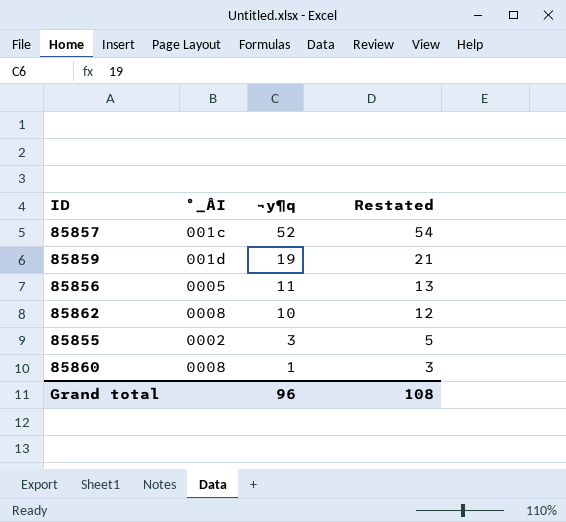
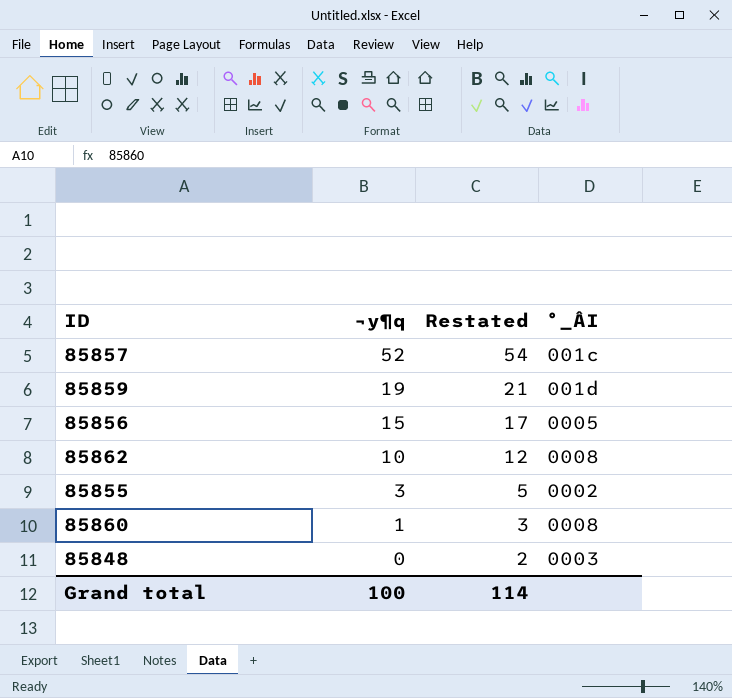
column °_ÂI | position: 2 -> 4
85856 | ¬y¶q: 11 -> 15
85856 | Restated: 13 -> 17
row 85848: none -> 0 | 2 | 0003
Grand total | ¬y¶q: 96 -> 100
Grand total | Restated: 108 -> 114

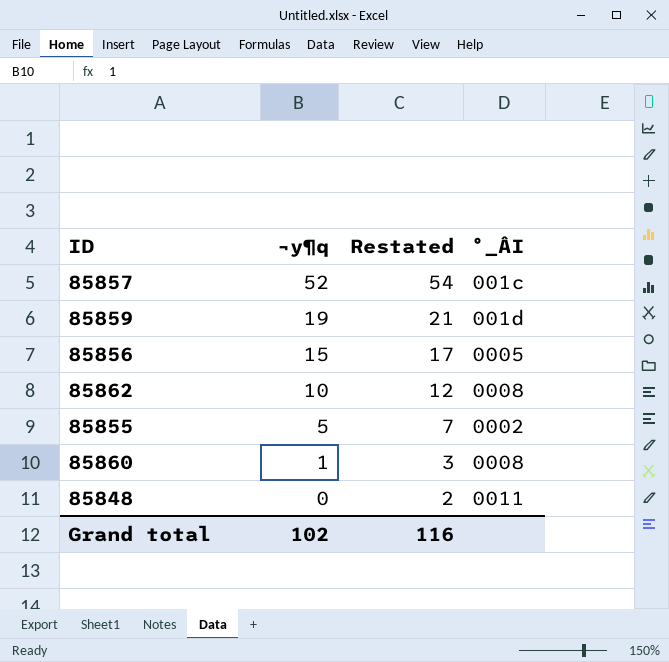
85855 | ¬y¶q: 3 -> 5
85855 | Restated: 5 -> 7
85848 | °_ÂI: 0003 -> 0011
Grand total | ¬y¶q: 100 -> 102
Grand total | Restated: 114 -> 116

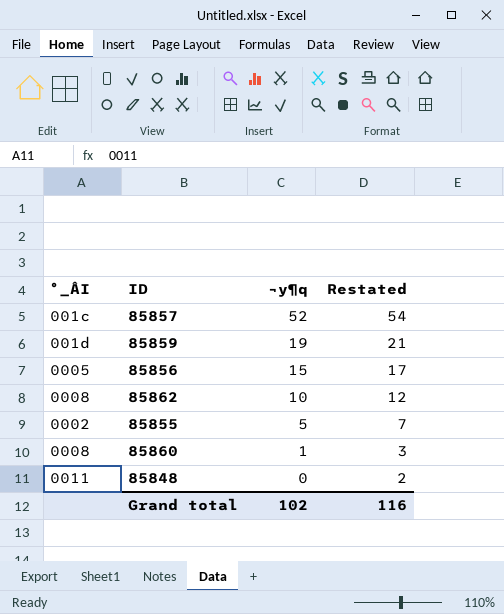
column °_ÂI | position: 4 -> 1

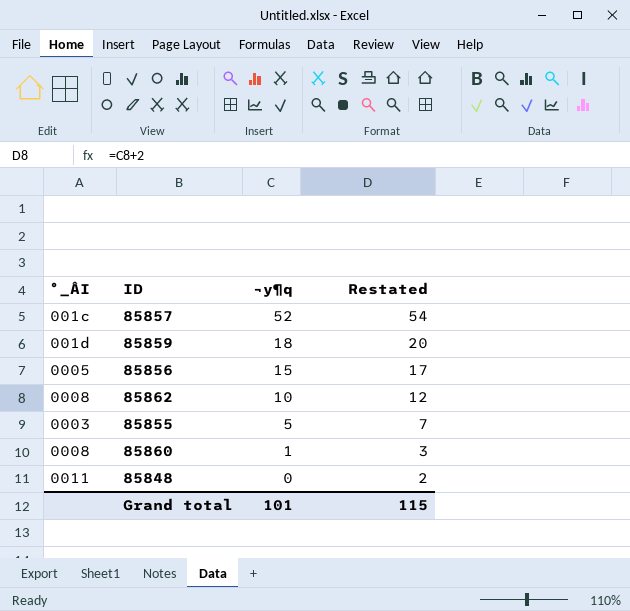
85859 | ¬y¶q: 19 -> 18
85859 | Restated: 21 -> 20
85855 | °_ÂI: 0002 -> 0003
Grand total | ¬y¶q: 102 -> 101
Grand total | Restated: 116 -> 115

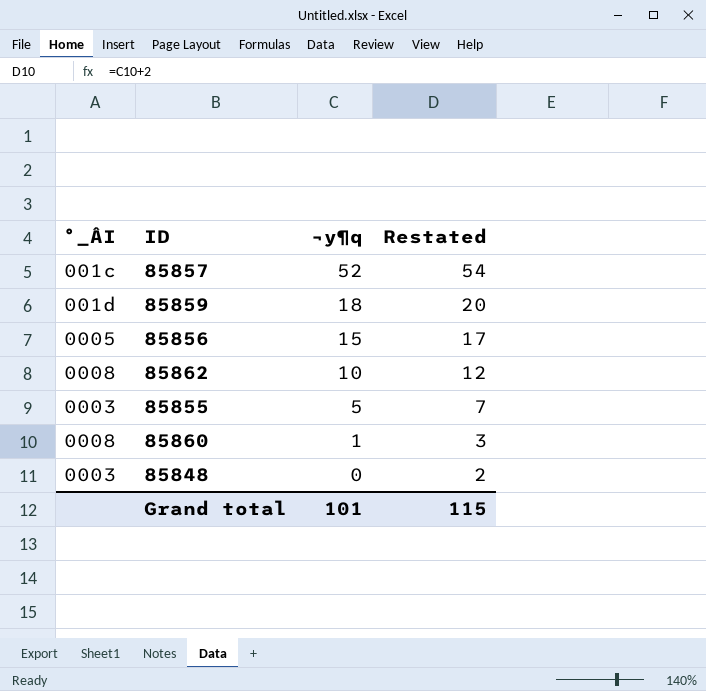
85848 | °_ÂI: 0011 -> 0003

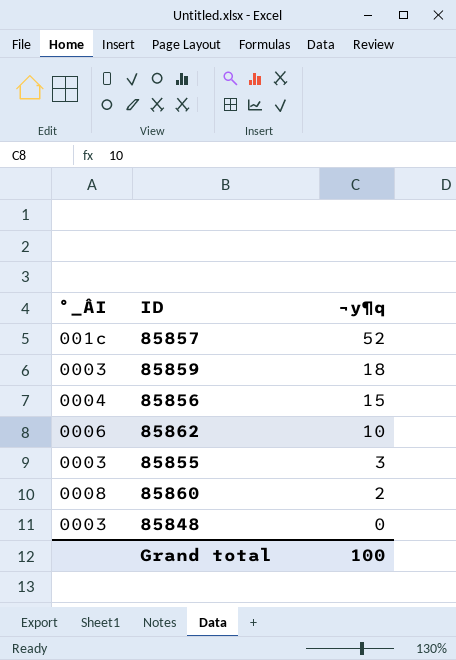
column Restated | formula: [¬y¶q] + 2 -> none
85859 | °_ÂI: 001d -> 0003
85856 | °_ÂI: 0005 -> 0004
85862 | °_ÂI: 0008 -> 0006
85855 | ¬y¶q: 5 -> 3
85860 | ¬y¶q: 1 -> 2
Grand total | ¬y¶q: 101 -> 100

